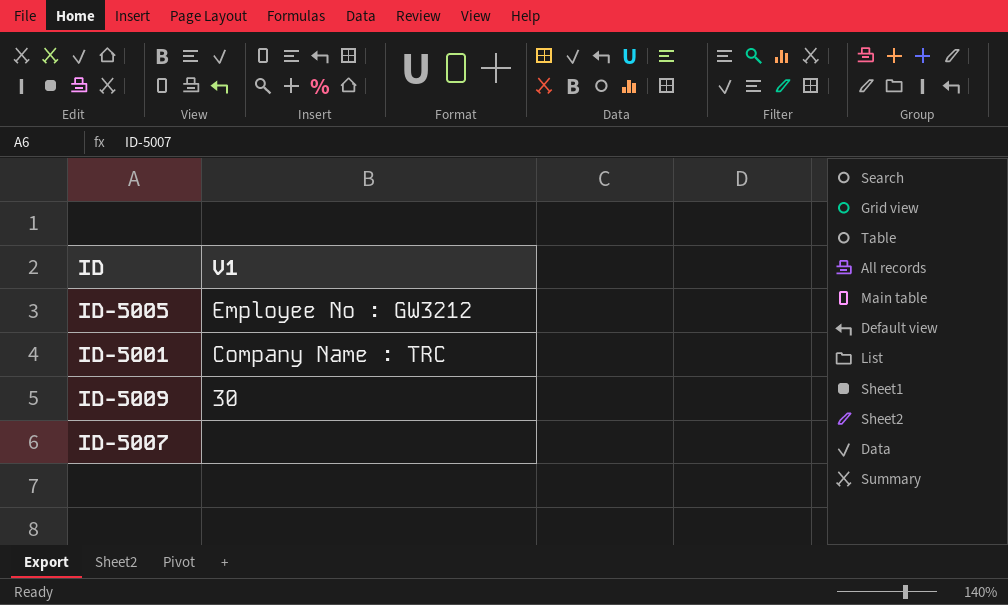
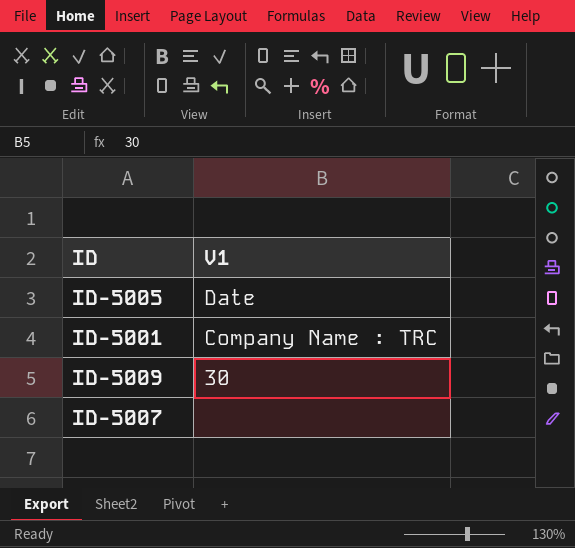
ID-5005 | V1: Employee No : GW3212 -> Date

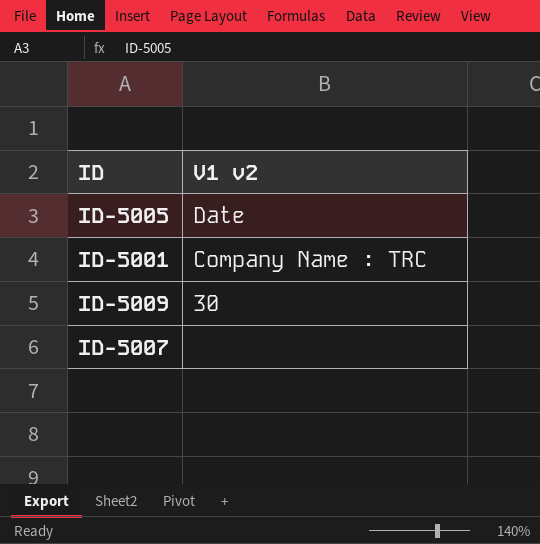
column name: V1 -> V1 v2

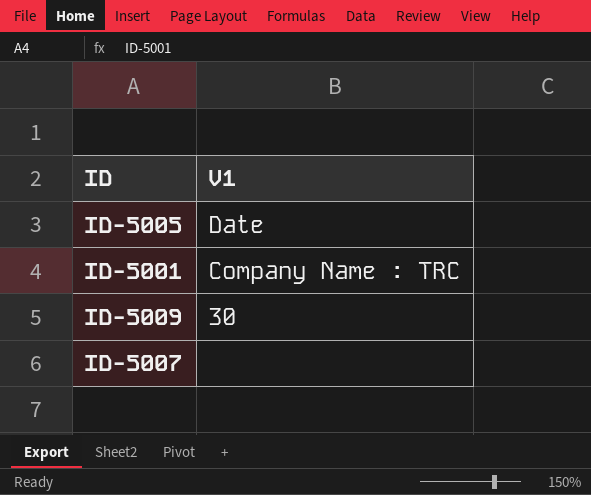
column name: V1 v2 -> V1

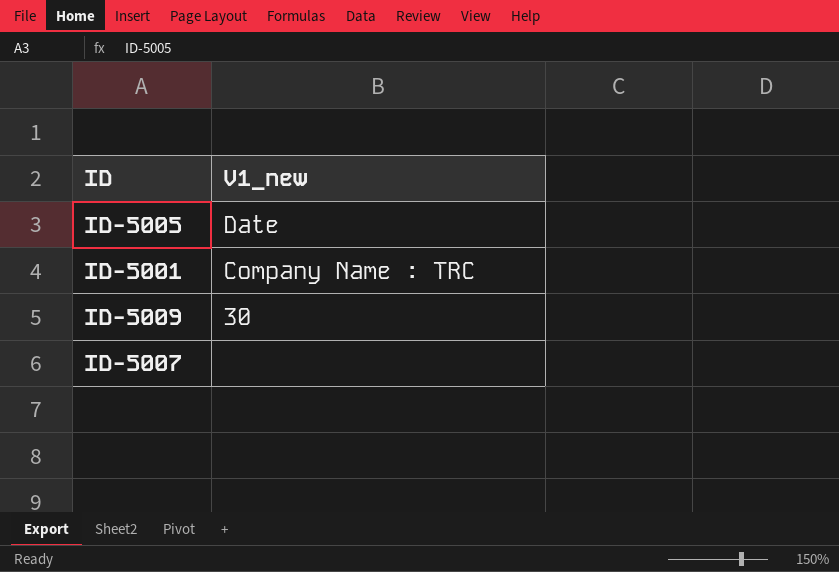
column name: V1 -> V1_new

